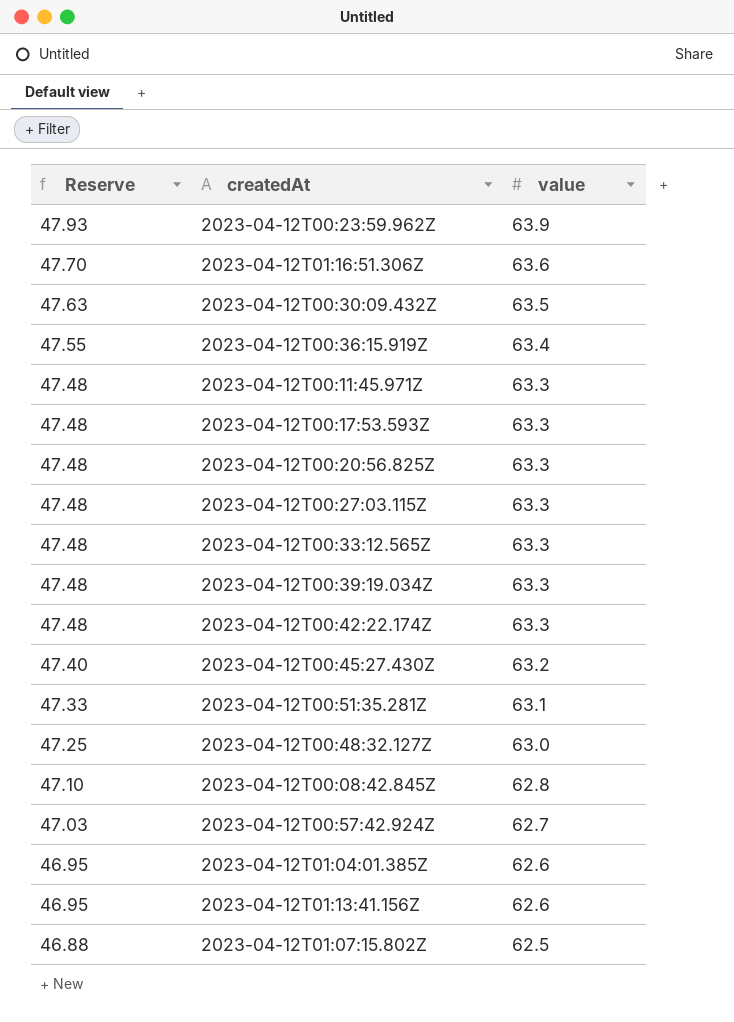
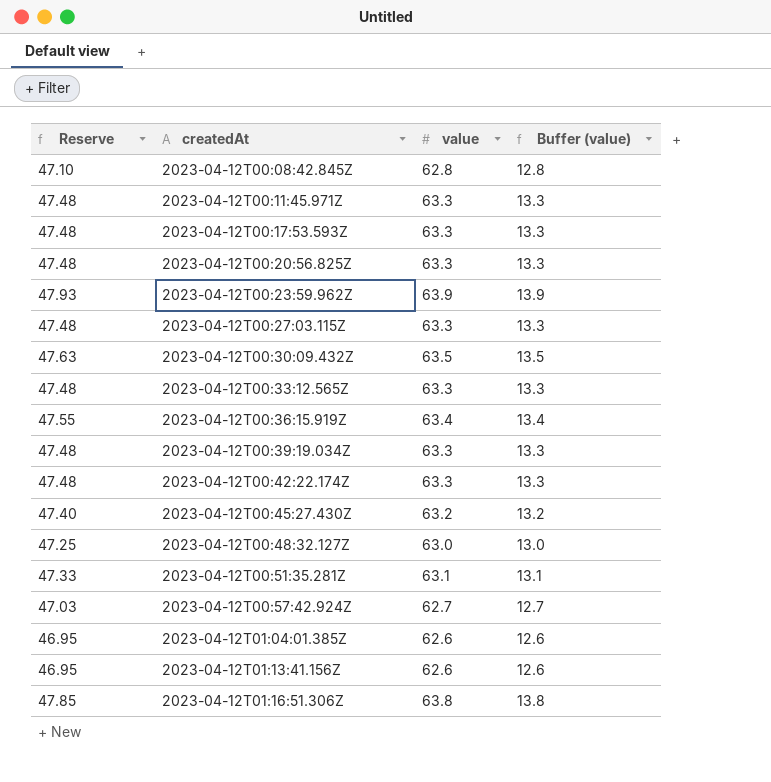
row order: Reserve descending -> createdAt ascending
column Buffer (value) | formula: none -> [value] - 50
row 2023-04-12T01:07:15.802Z: 46.88 | 62.5 -> none
2023-04-12T01:16:51.306Z | Reserve: 47.70 -> 47.85
2023-04-12T01:16:51.306Z | value: 63.6 -> 63.8

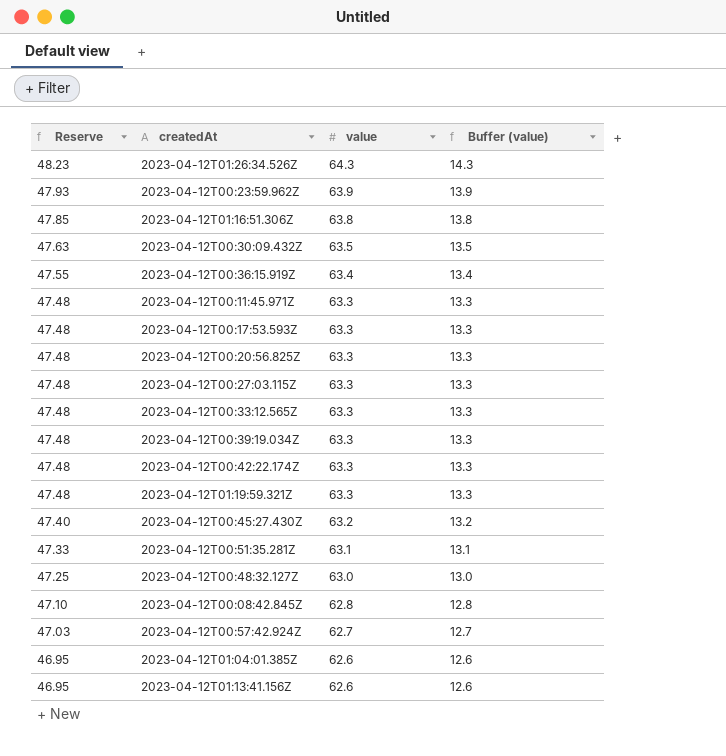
row order: createdAt ascending -> Reserve descending
row 2023-04-12T01:26:34.526Z: none -> 48.23 | 64.3 | 14.3
row 2023-04-12T01:19:59.321Z: none -> 47.48 | 63.3 | 13.3

